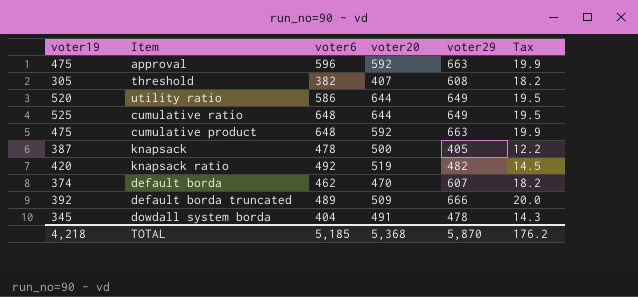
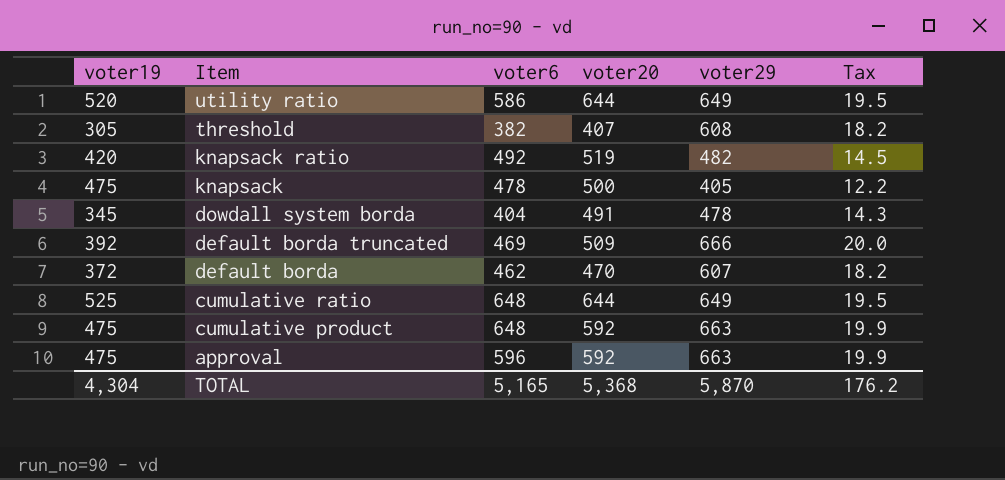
row order: none -> Item descending
knapsack | voter19: 387 -> 475
default borda truncated | voter6: 489 -> 469
default borda | voter19: 374 -> 372
TOTAL | voter19: 4,218 -> 4,304
TOTAL | voter6: 5,185 -> 5,165

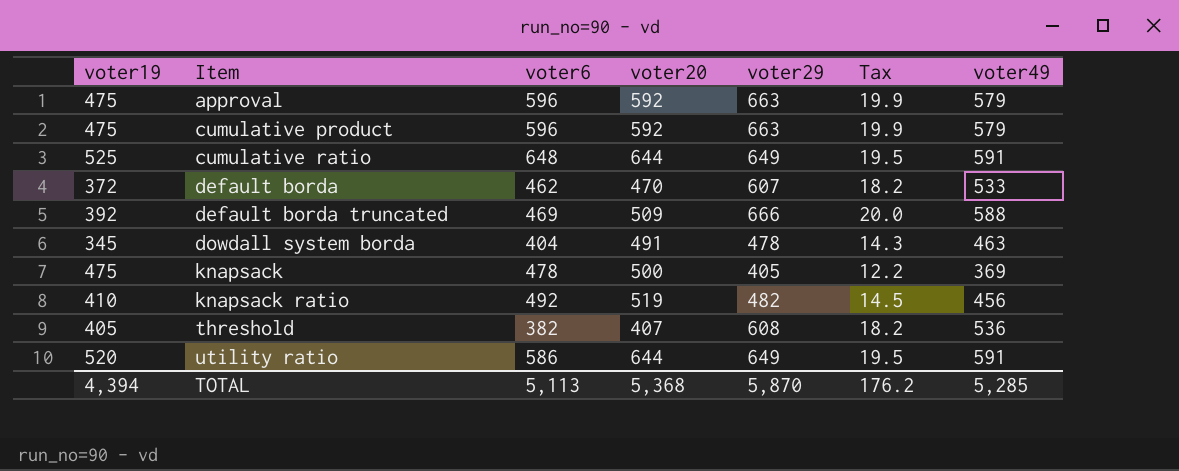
row order: Item descending -> Item ascending
column voter49 | position: none -> 7
cumulative product | voter6: 648 -> 596
knapsack ratio | voter19: 420 -> 410
threshold | voter19: 305 -> 405
TOTAL | voter19: 4,304 -> 4,394
TOTAL | voter6: 5,165 -> 5,113

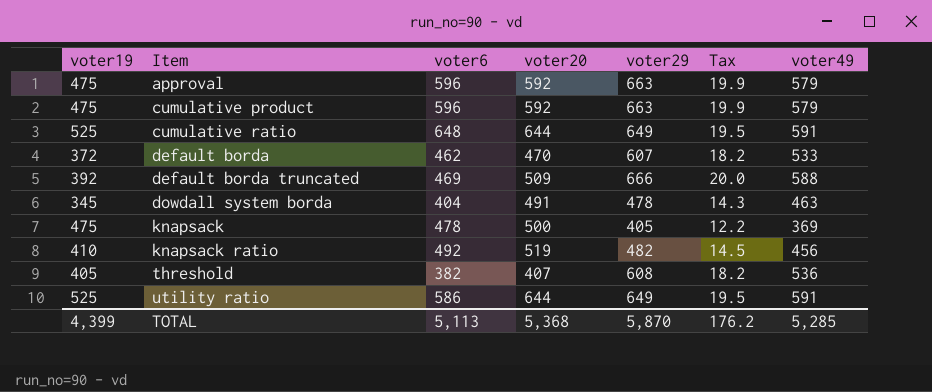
utility ratio | voter19: 520 -> 525
TOTAL | voter19: 4,394 -> 4,399

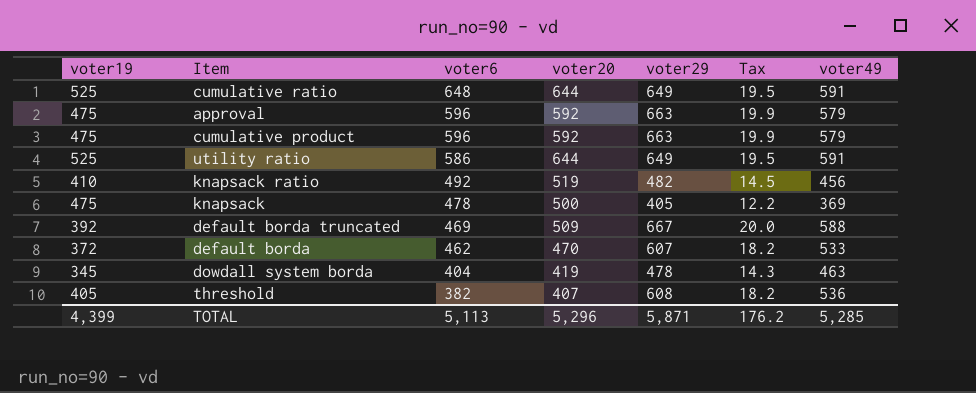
row order: Item ascending -> voter6 descending
default borda truncated | voter29: 666 -> 667
dowdall system borda | voter20: 491 -> 419
TOTAL | voter20: 5,368 -> 5,296
TOTAL | voter29: 5,870 -> 5,871

